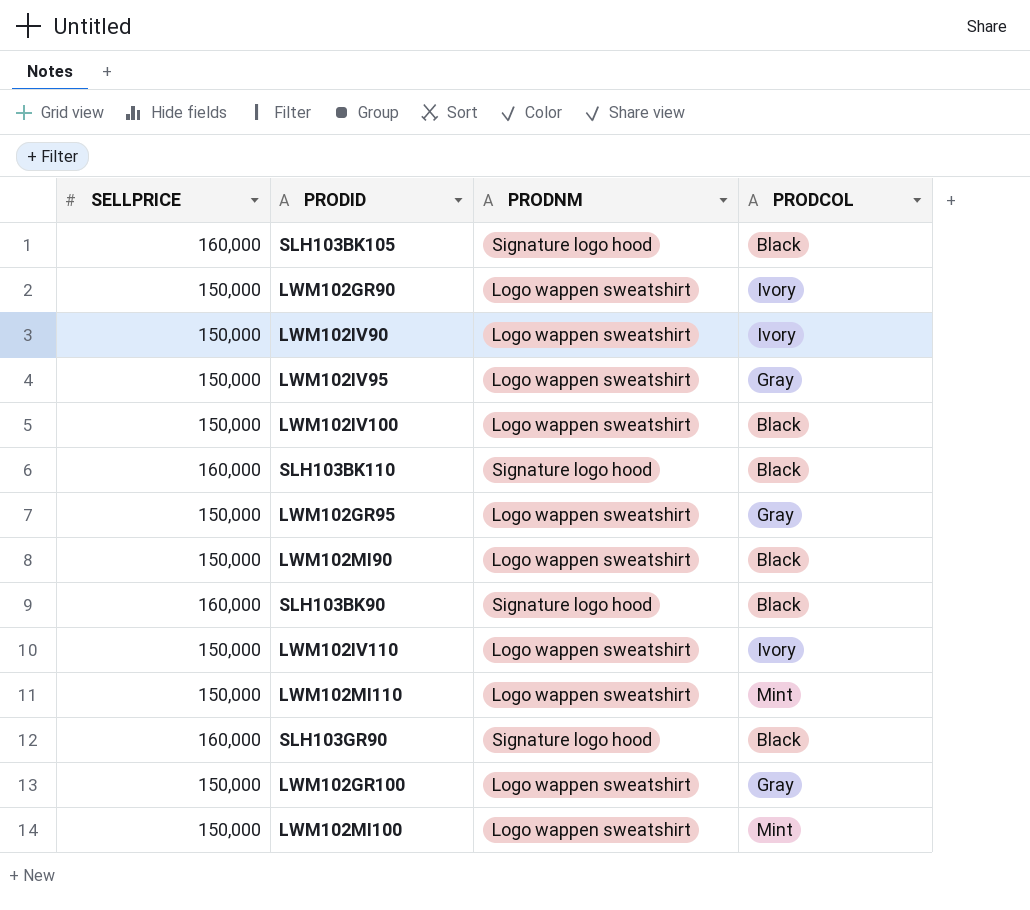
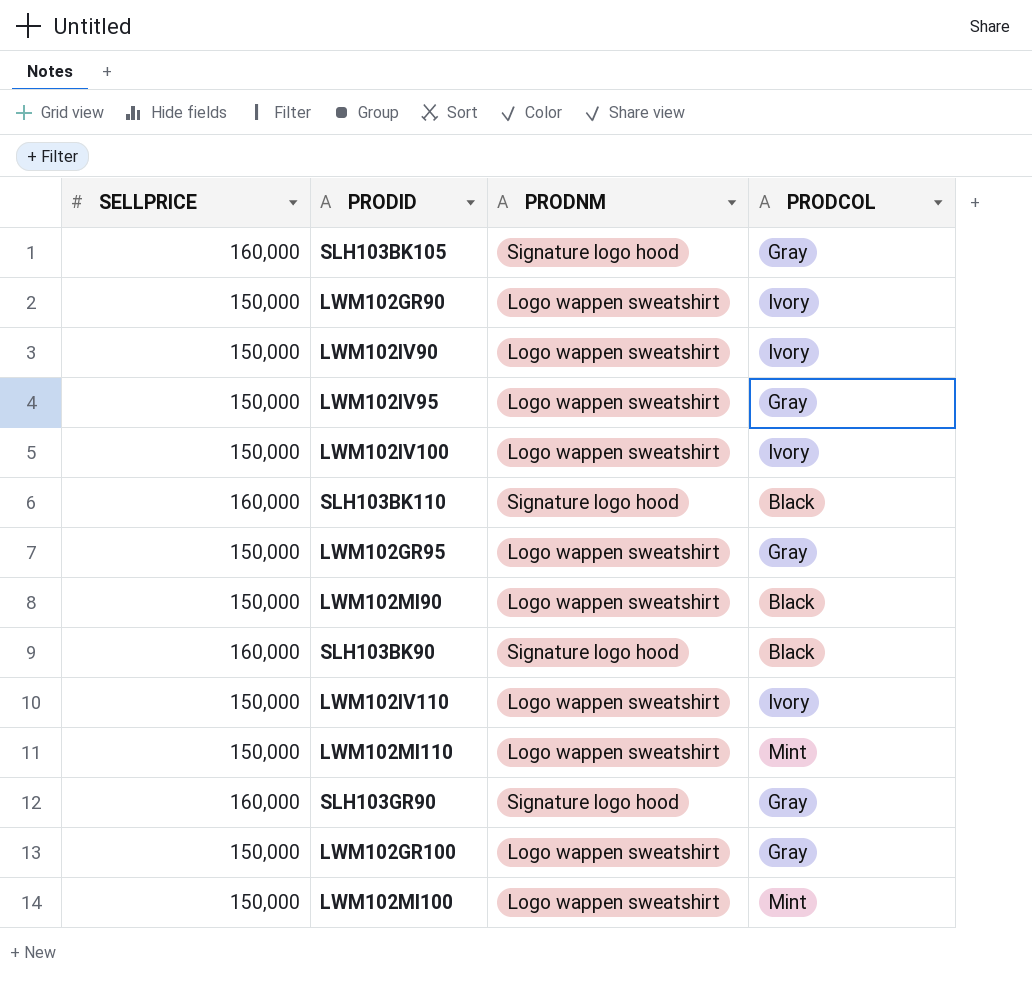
SLH103BK105 | PRODCOL: Black -> Gray
LWM102IV100 | PRODCOL: Black -> Ivory
SLH103GR90 | PRODCOL: Black -> Gray

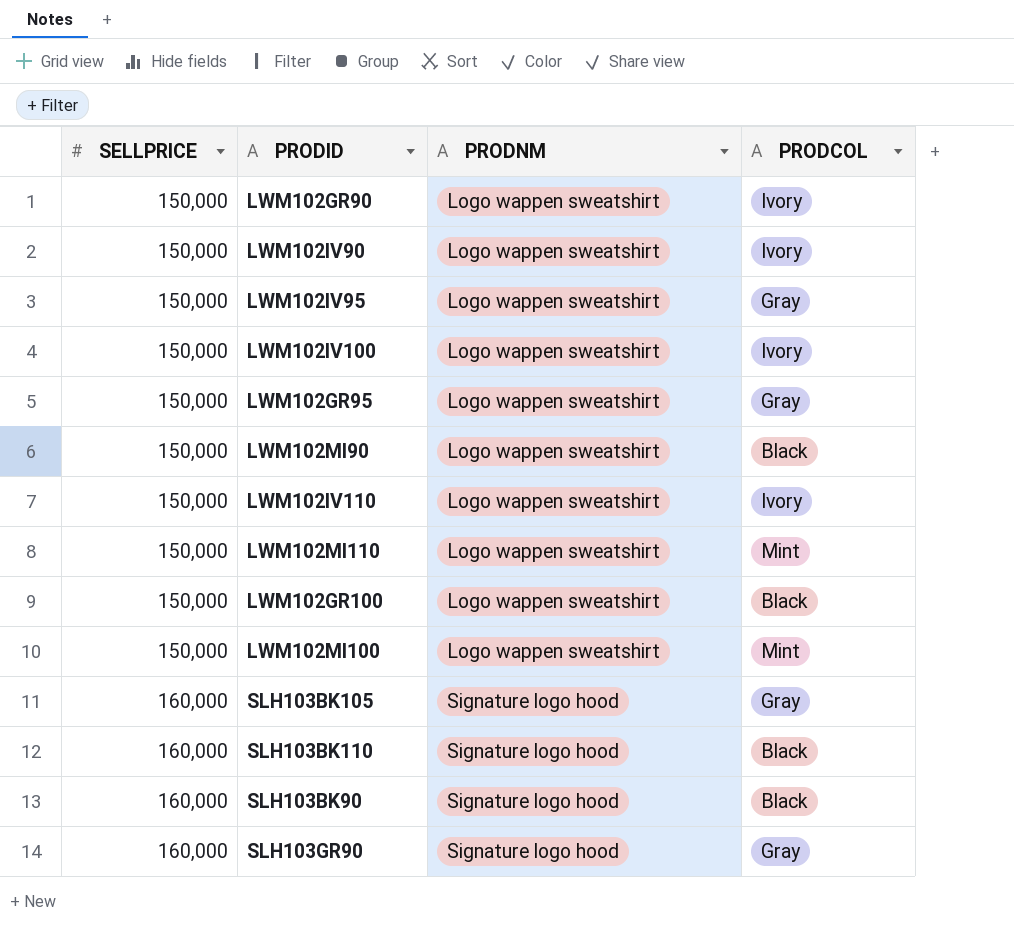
row order: none -> SELLPRICE ascending
LWM102GR100 | PRODCOL: Gray -> Black

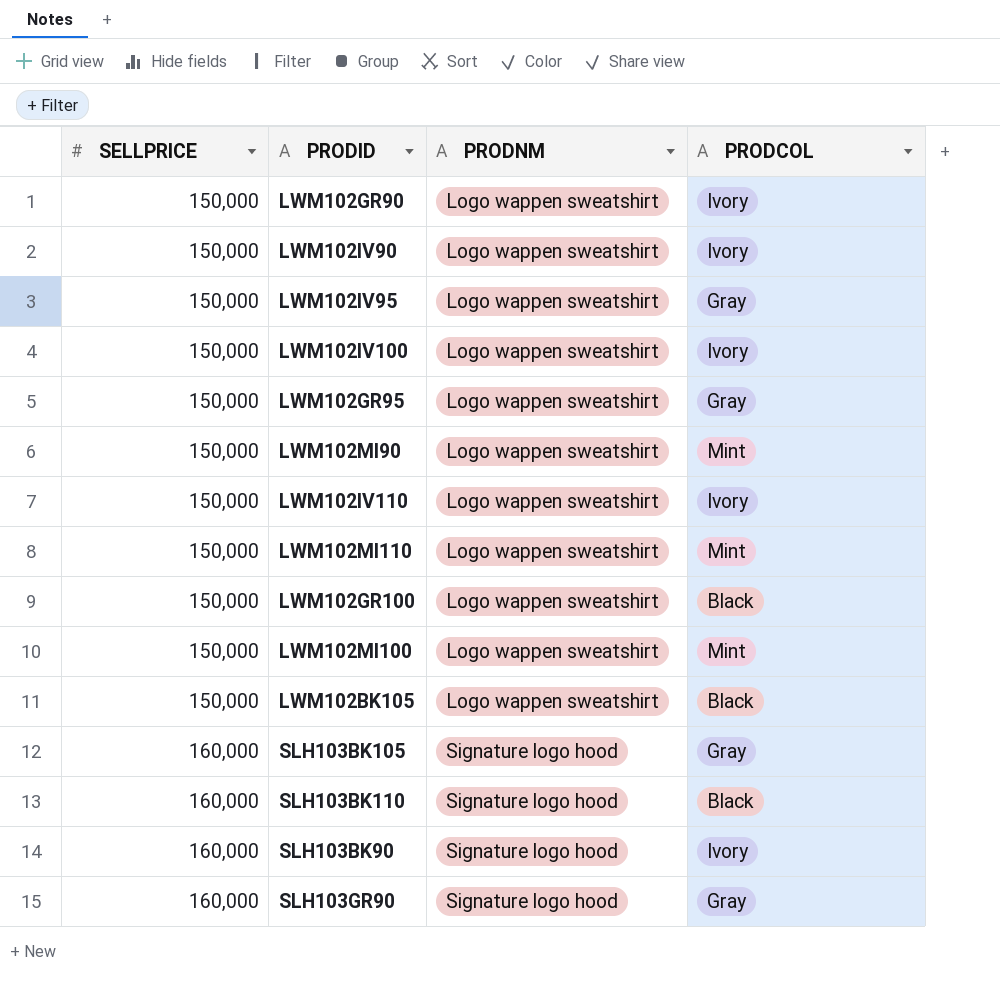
LWM102MI90 | PRODCOL: Black -> Mint
row LWM102BK105: none -> 150,000 | Logo wappen sweatshirt | Black
SLH103BK90 | PRODCOL: Black -> Ivory

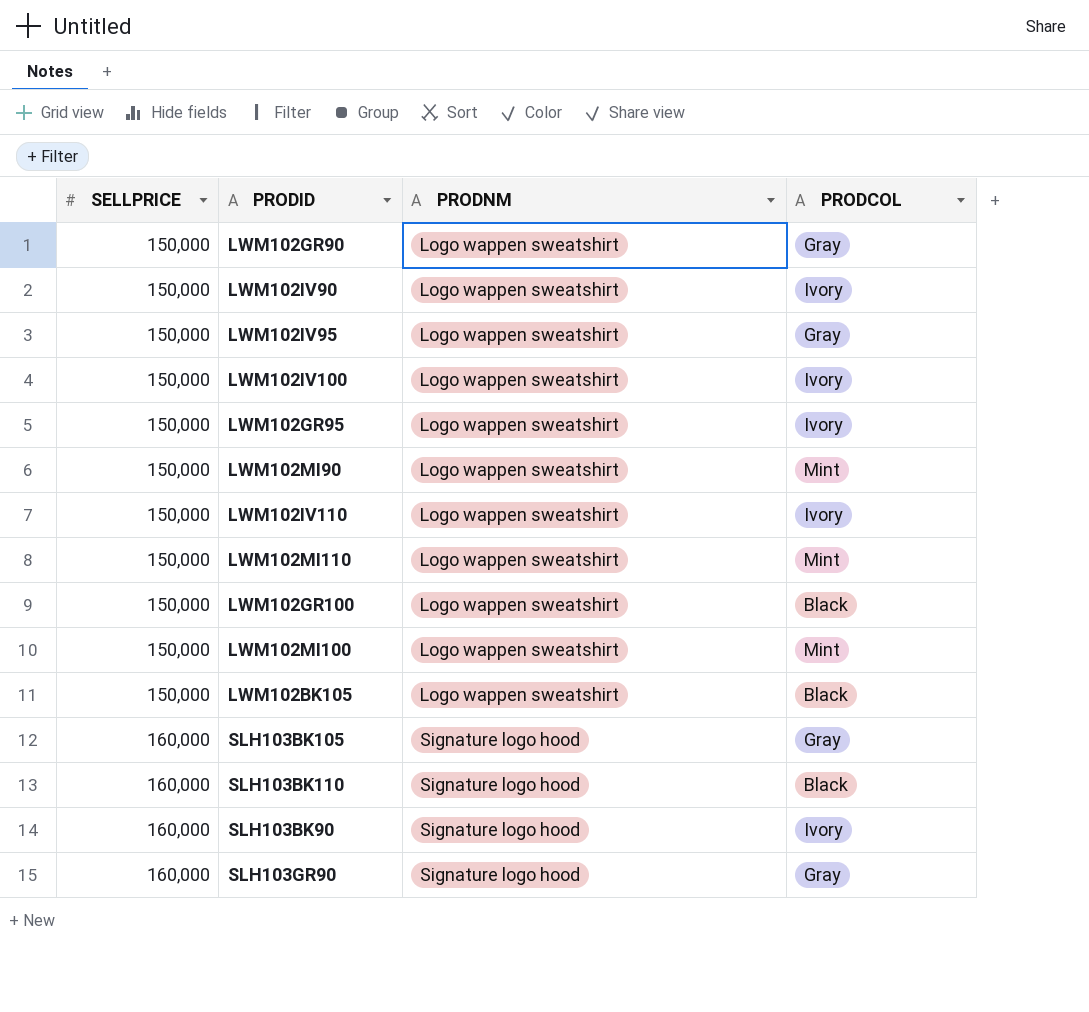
LWM102GR90 | PRODCOL: Ivory -> Gray
LWM102GR95 | PRODCOL: Gray -> Ivory

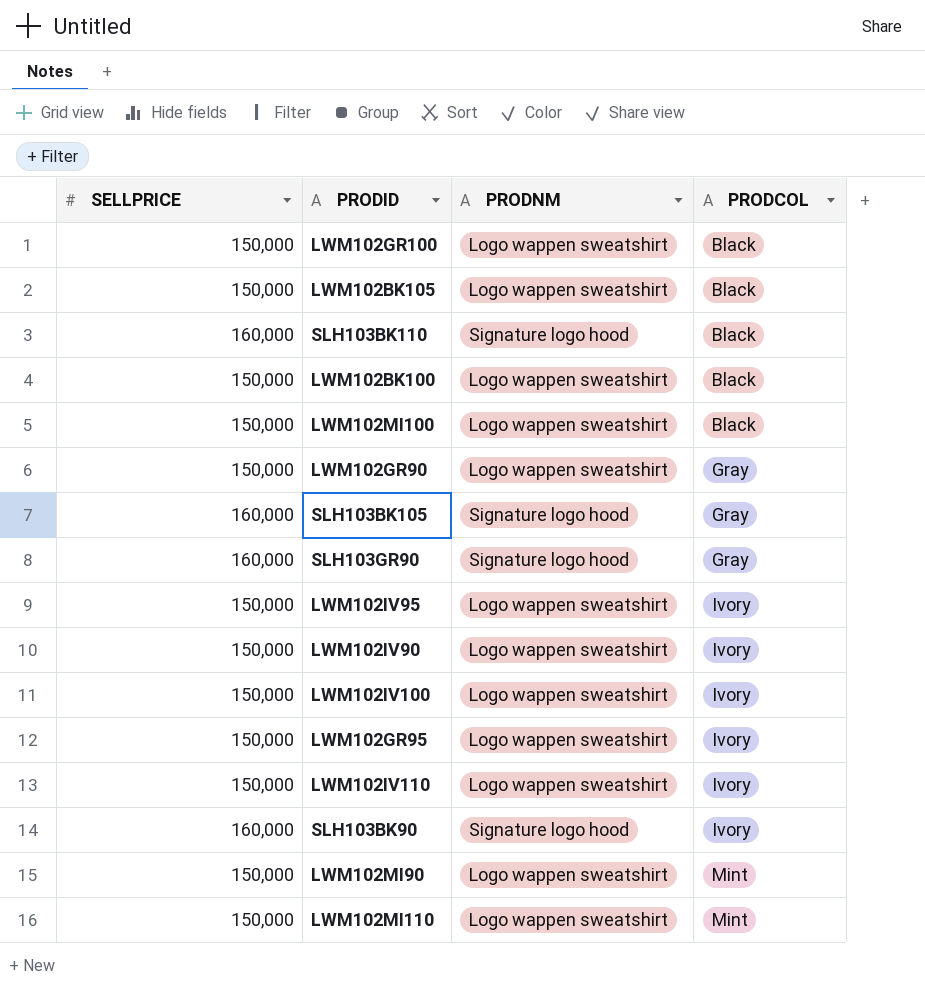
row order: SELLPRICE ascending -> PRODCOL ascending
row LWM102BK100: none -> 150,000 | Logo wappen sweatshirt | Black
LWM102MI100 | PRODCOL: Mint -> Black
LWM102IV95 | PRODCOL: Gray -> Ivory

